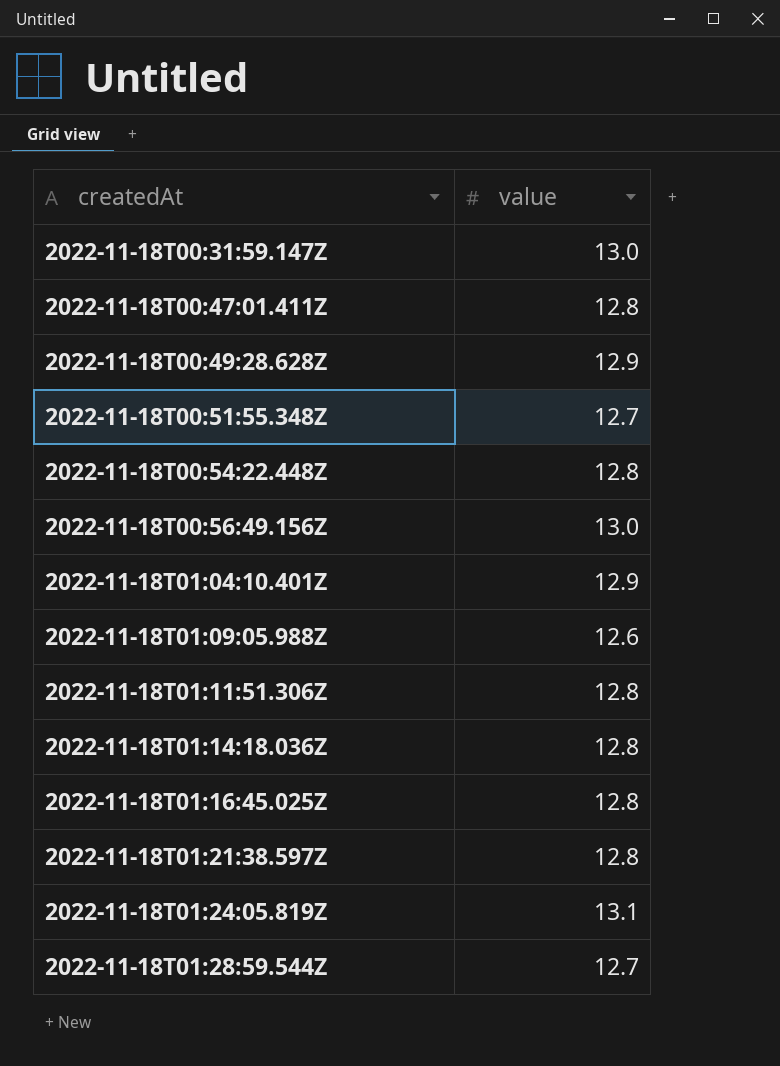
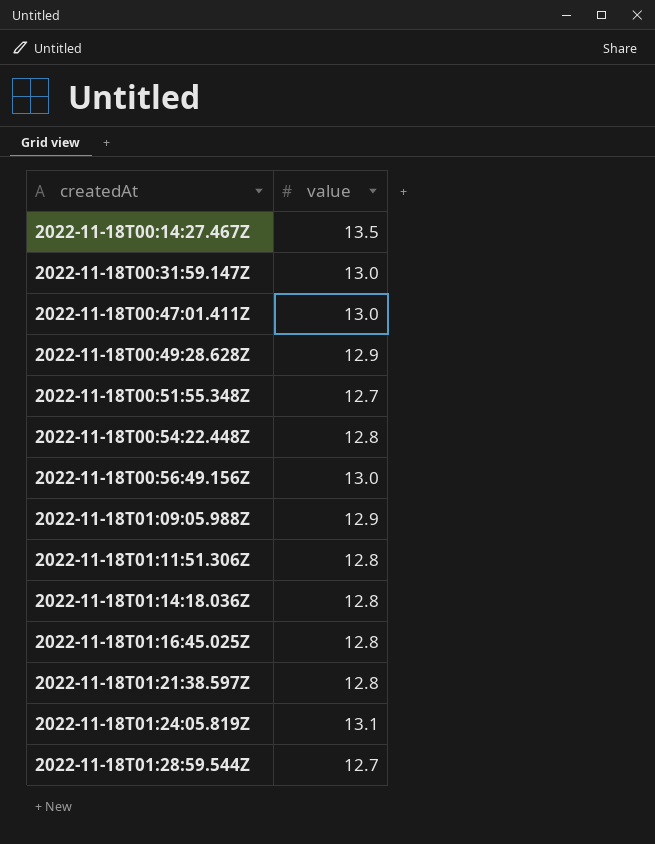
row 2022-11-18T01:04:10.401Z: 12.9 -> none
row 2022-11-18T00:14:27.467Z: none -> 13.5
2022-11-18T00:47:01.411Z | value: 12.8 -> 13.0
2022-11-18T01:09:05.988Z | value: 12.6 -> 12.9

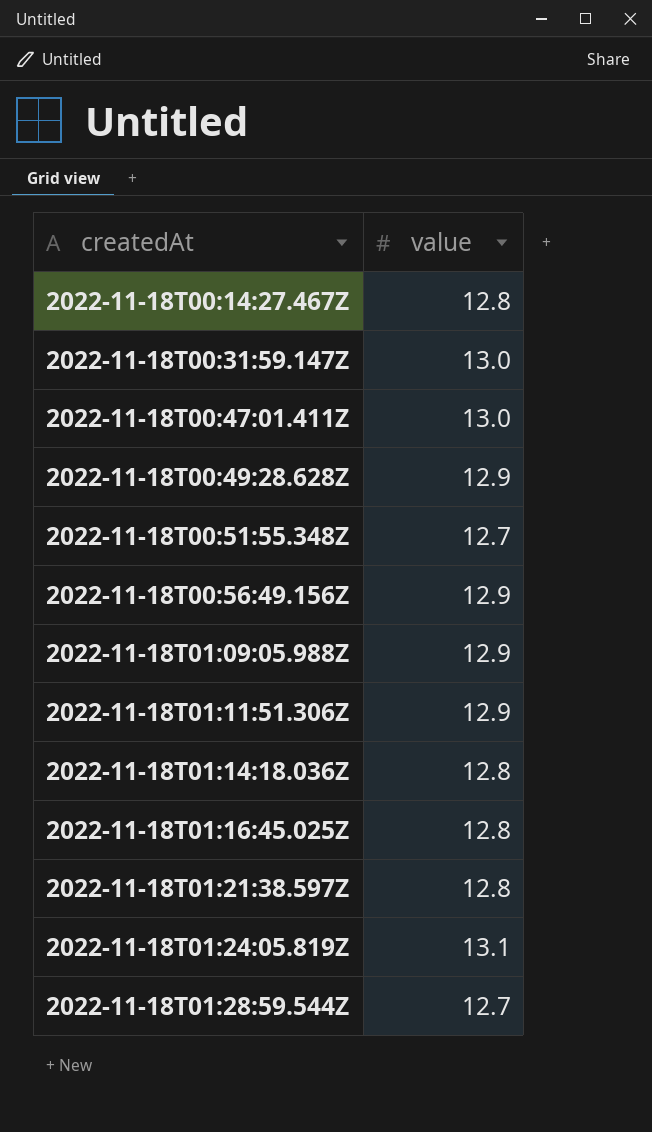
row 2022-11-18T00:54:22.448Z: 12.8 -> none
2022-11-18T00:14:27.467Z | value: 13.5 -> 12.8
2022-11-18T00:56:49.156Z | value: 13.0 -> 12.9
2022-11-18T01:11:51.306Z | value: 12.8 -> 12.9

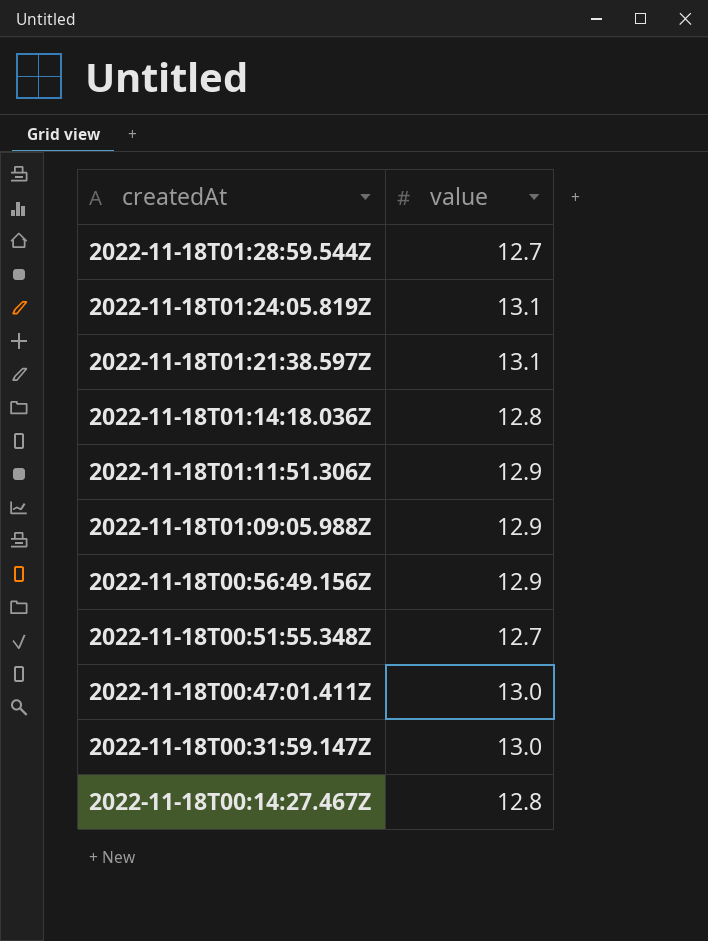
row order: createdAt ascending -> createdAt descending
row 2022-11-18T00:49:28.628Z: 12.9 -> none
row 2022-11-18T01:16:45.025Z: 12.8 -> none
2022-11-18T01:21:38.597Z | value: 12.8 -> 13.1

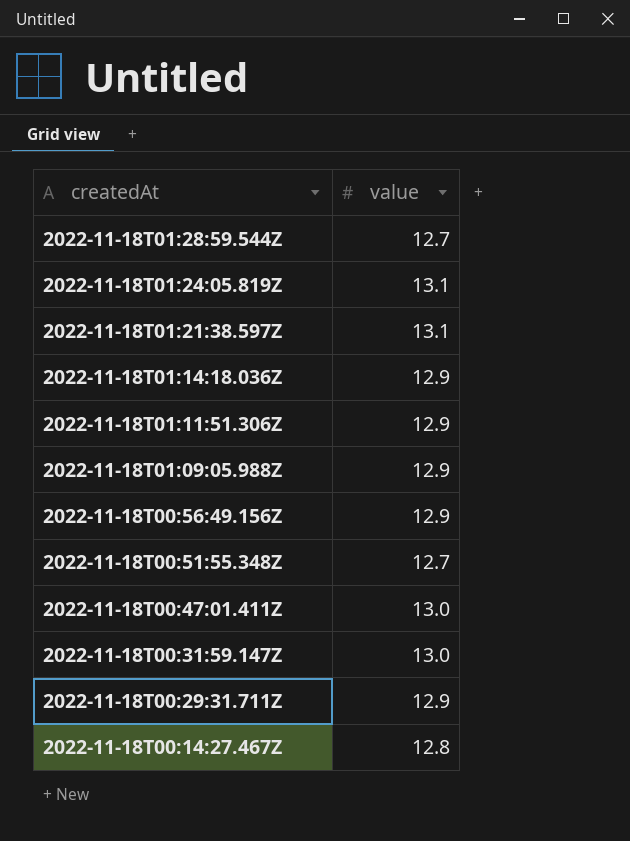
2022-11-18T01:14:18.036Z | value: 12.8 -> 12.9
row 2022-11-18T00:29:31.711Z: none -> 12.9

